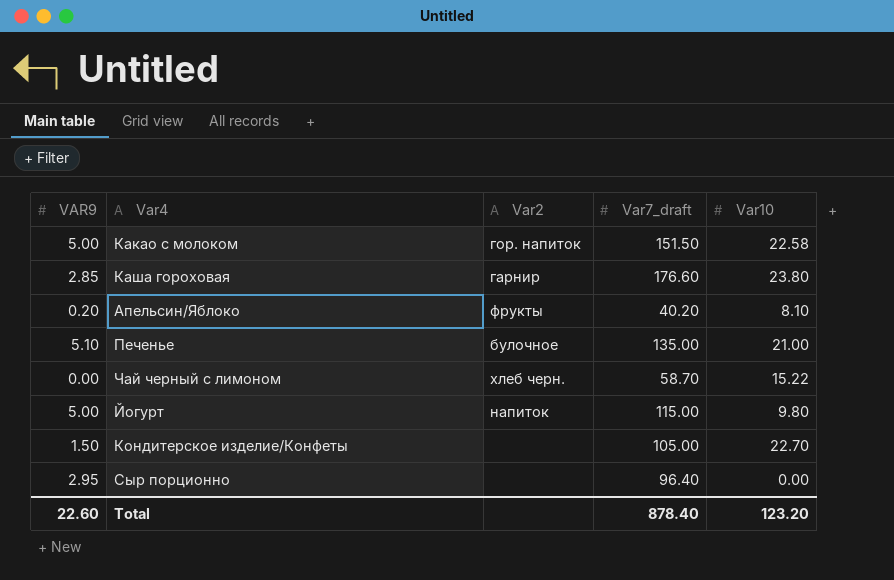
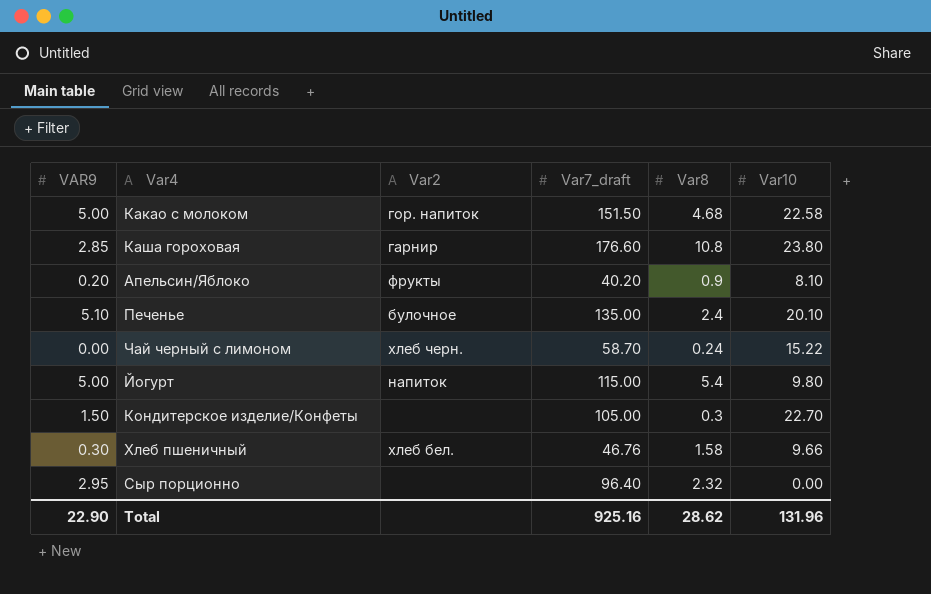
column Var8 | position: none -> 5
Печенье | Var10: 21.00 -> 20.10
row Хлеб пшеничный: none -> 0.30 | хлеб бел. | 46.76 | 1.58 | 9.66
Total | VAR9: 22.60 -> 22.90
Total | Var7_draft: 878.40 -> 925.16
Total | Var10: 123.20 -> 131.96

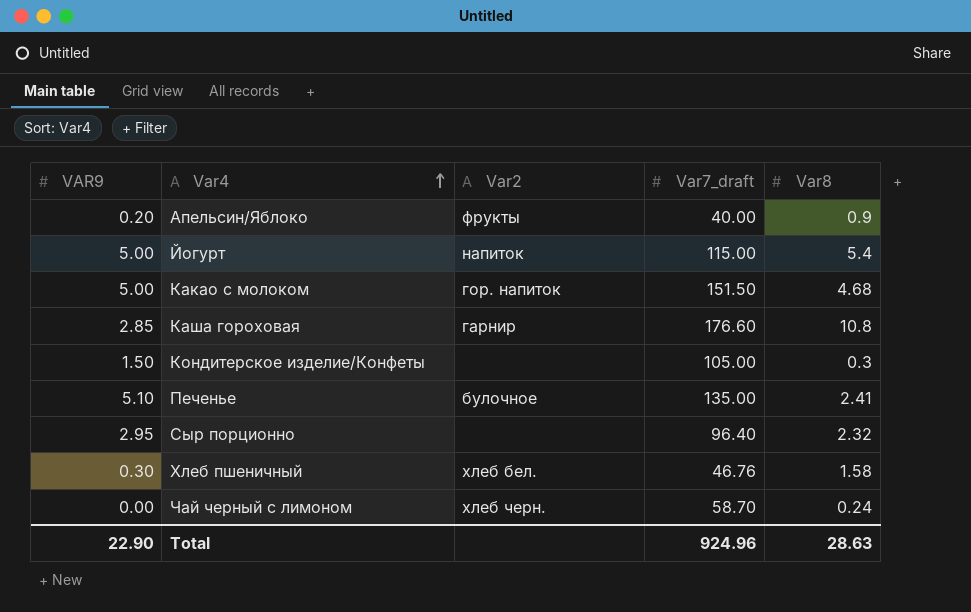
row order: none -> Var4 ascending
column Var10 | position: 6 -> none
Апельсин/Яблоко | Var7_draft: 40.20 -> 40.00
Печенье | Var8: 2.4 -> 2.41
Total | Var7_draft: 925.16 -> 924.96
Total | Var8: 28.62 -> 28.63

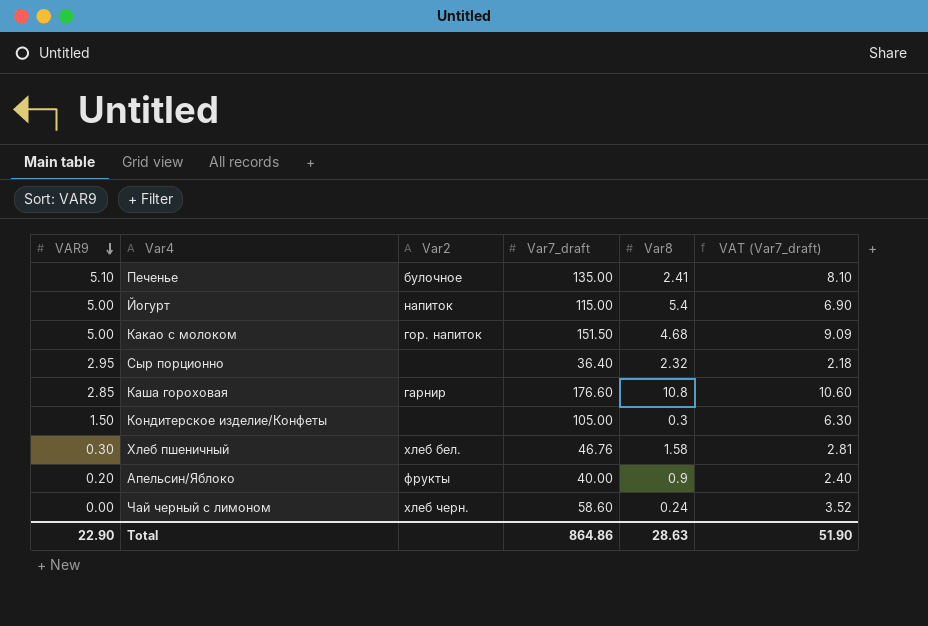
row order: Var4 ascending -> VAR9 descending
column VAT (Var7_draft) | formula: none -> [Var7_draft] * 0.06
Сыр порционно | Var7_draft: 96.40 -> 36.40
Чай черный с лимоном | Var7_draft: 58.70 -> 58.60
Total | Var7_draft: 924.96 -> 864.86

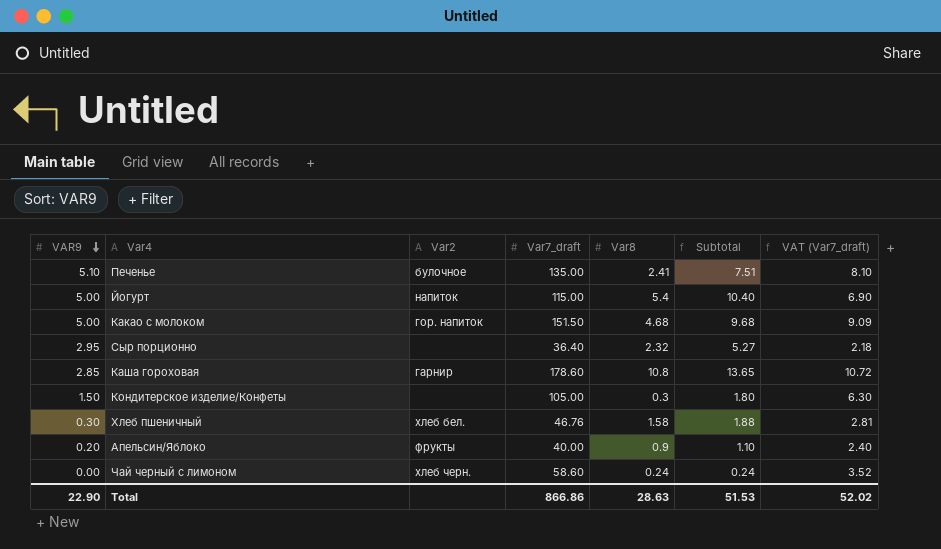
column Subtotal | formula: none -> [VAR9] + [Var8]
Каша гороховая | Var7_draft: 176.60 -> 178.60
Каша гороховая | VAT (Var7_draft): 10.60 -> 10.72
Total | Var7_draft: 864.86 -> 866.86
Total | VAT (Var7_draft): 51.90 -> 52.02

